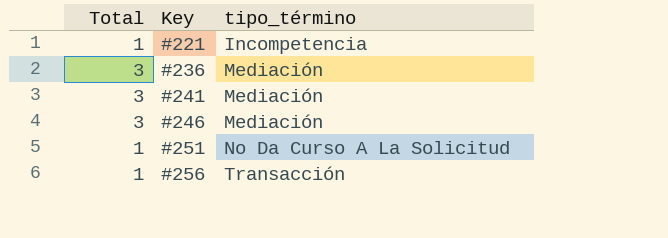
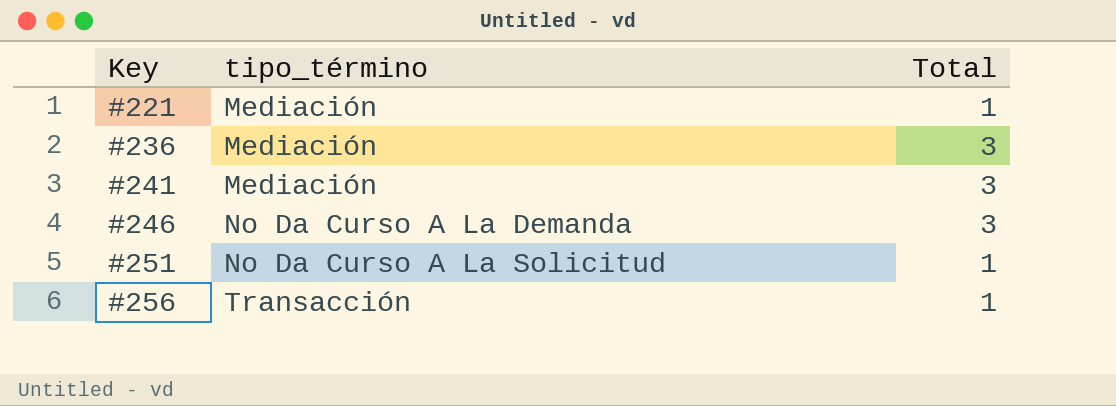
column Total | position: 1 -> 3
#221 | tipo_término: Incompetencia -> Mediación
#246 | tipo_término: Mediación -> No Da Curso A La Demanda

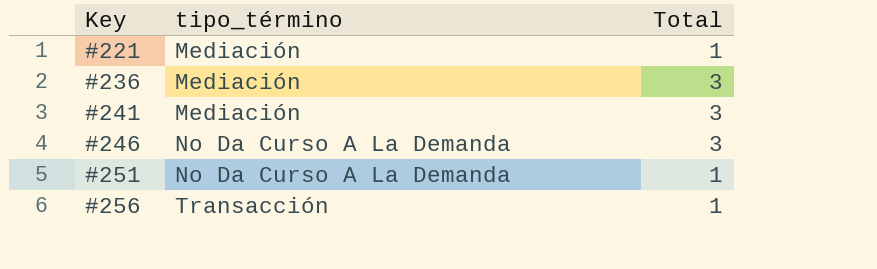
#251 | tipo_término: No Da Curso A La Solicitud -> No Da Curso A La Demanda

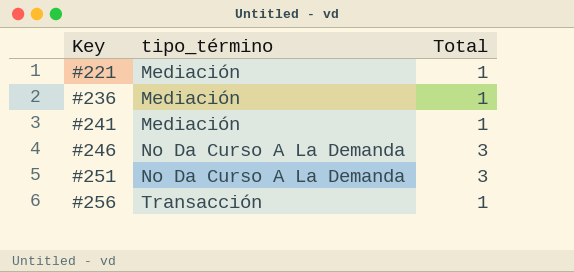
#236 | Total: 3 -> 1
#241 | Total: 3 -> 1
#251 | Total: 1 -> 3

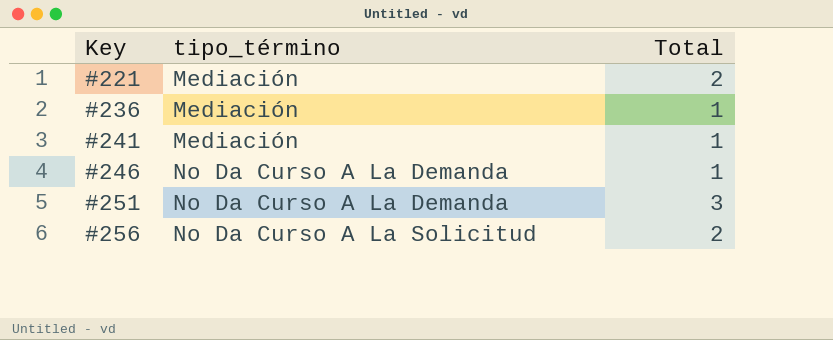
#221 | Total: 1 -> 2
#246 | Total: 3 -> 1
#256 | tipo_término: Transacción -> No Da Curso A La Solicitud
#256 | Total: 1 -> 2

